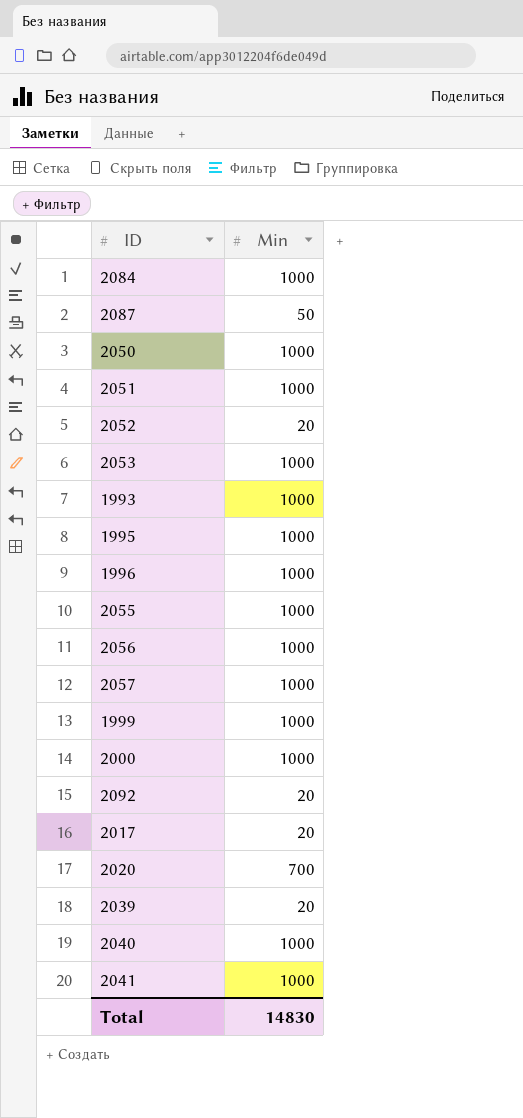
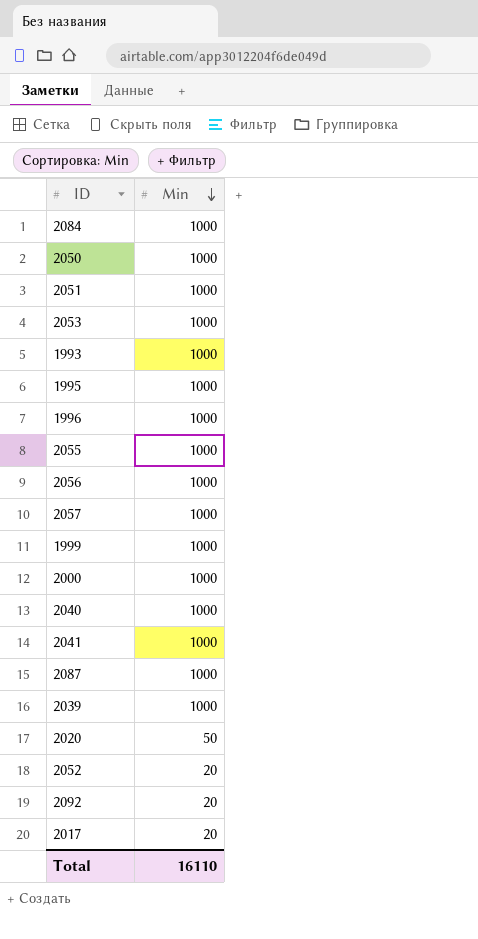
row order: none -> Min descending
2087 | Min: 50 -> 1000
2039 | Min: 20 -> 1000
2020 | Min: 700 -> 50
Total | Min: 14830 -> 16110

